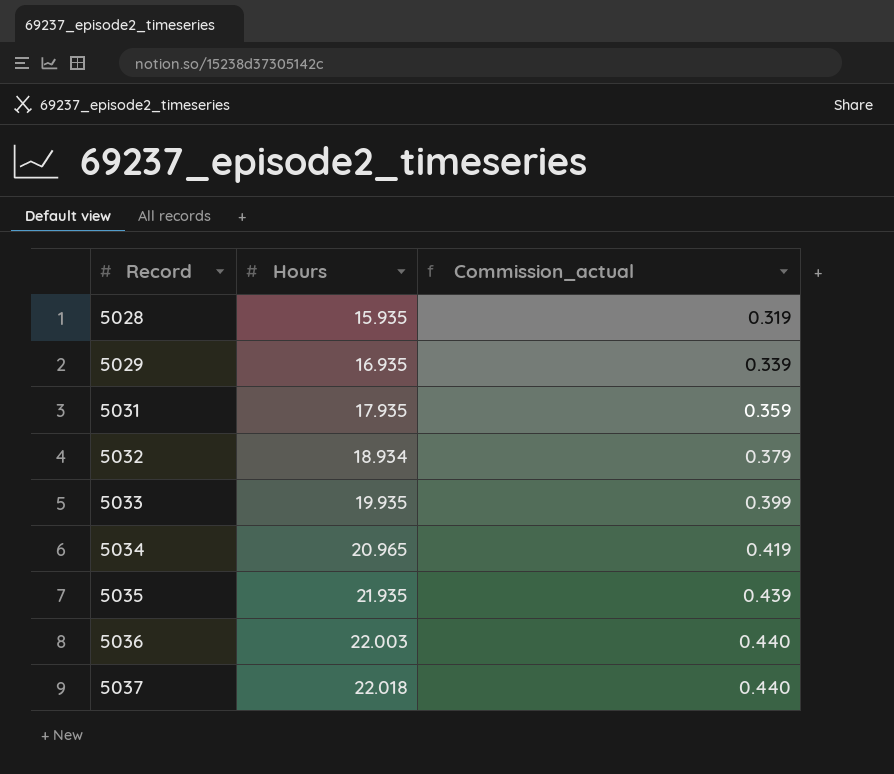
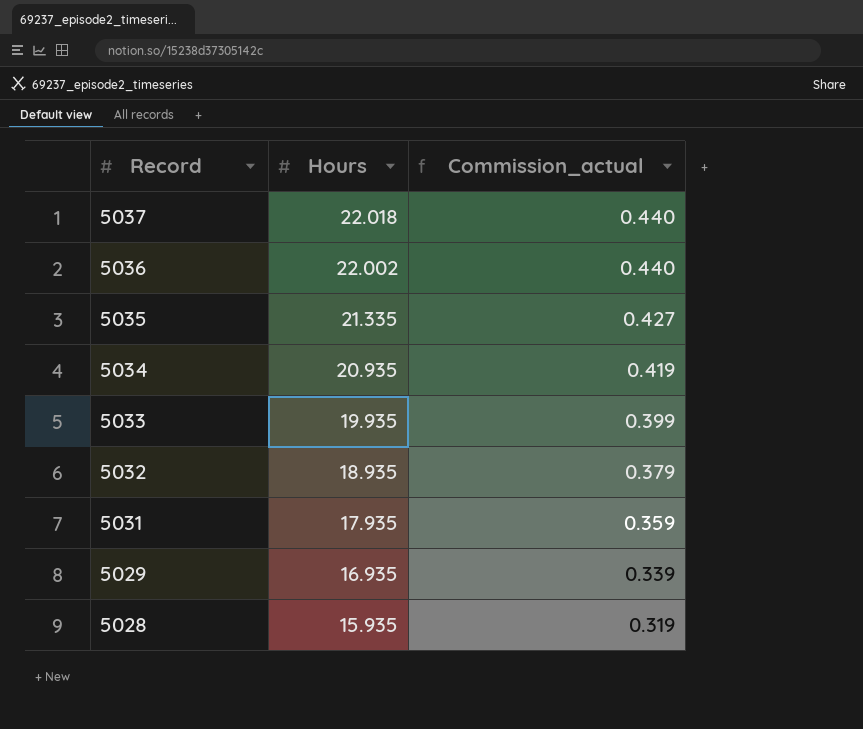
row order: Record ascending -> Record descending
5036 | Hours: 22.003 -> 22.002
5035 | Hours: 21.935 -> 21.335
5035 | Commission_actual: 0.439 -> 0.427
5034 | Hours: 20.965 -> 20.935
5032 | Hours: 18.934 -> 18.935

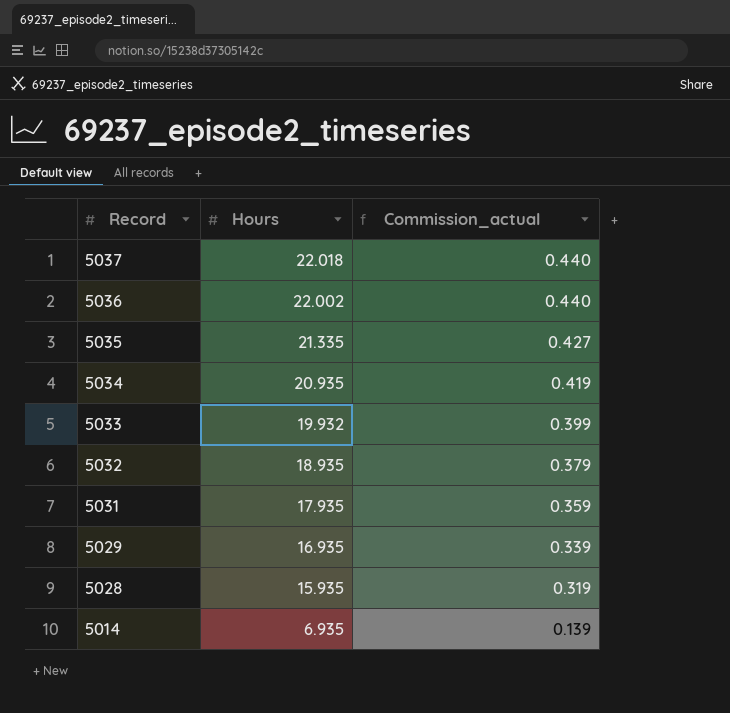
5033 | Hours: 19.935 -> 19.932
row 5014: none -> 6.935 | 0.139

